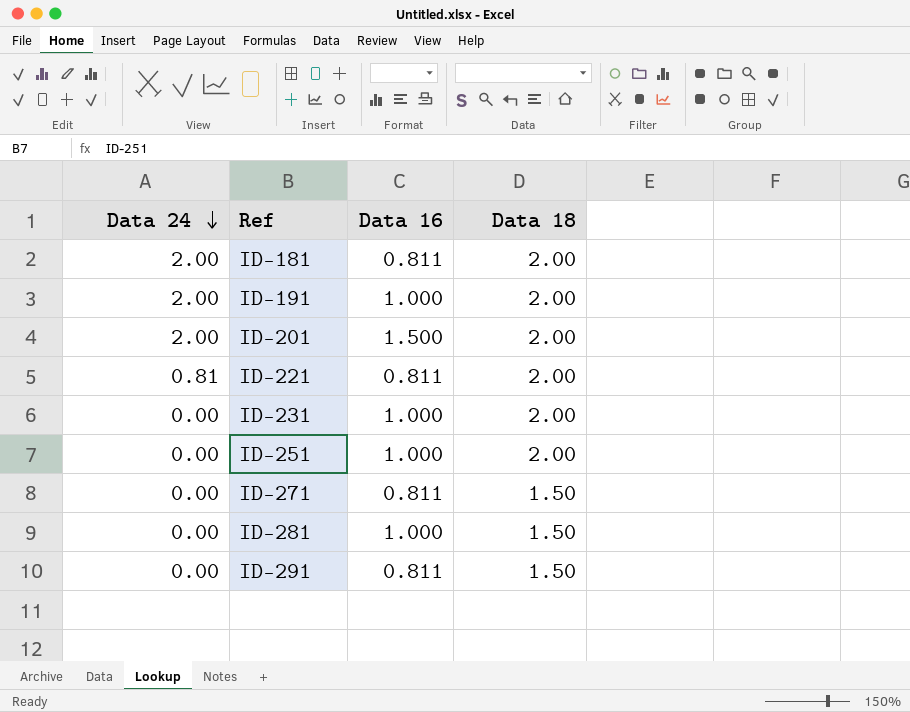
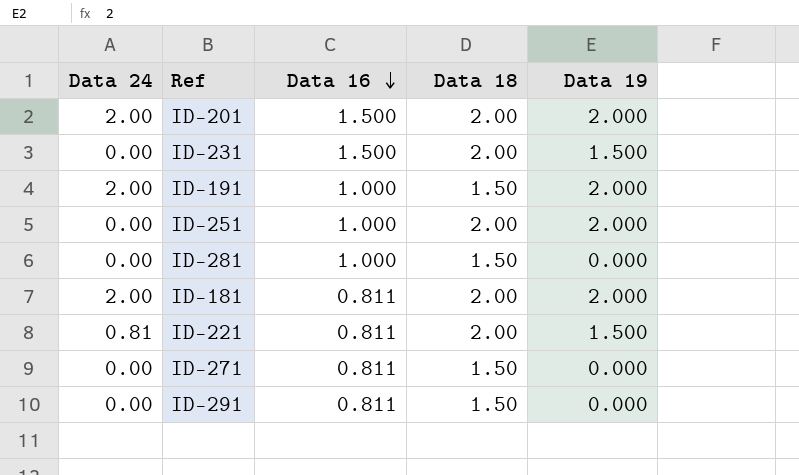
row order: Data 24 descending -> Data 16 descending
column Data 19 | position: none -> 5
ID-231 | Data 16: 1.000 -> 1.500
ID-191 | Data 18: 2.00 -> 1.50

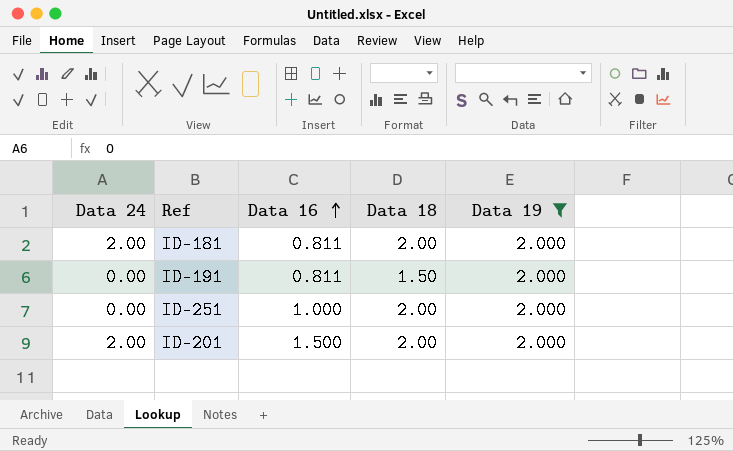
filter: none -> Data 19 = 2.000
row order: Data 16 descending -> Data 16 ascending
ID-191 | Data 24: 2.00 -> 0.00
ID-191 | Data 16: 1.000 -> 0.811

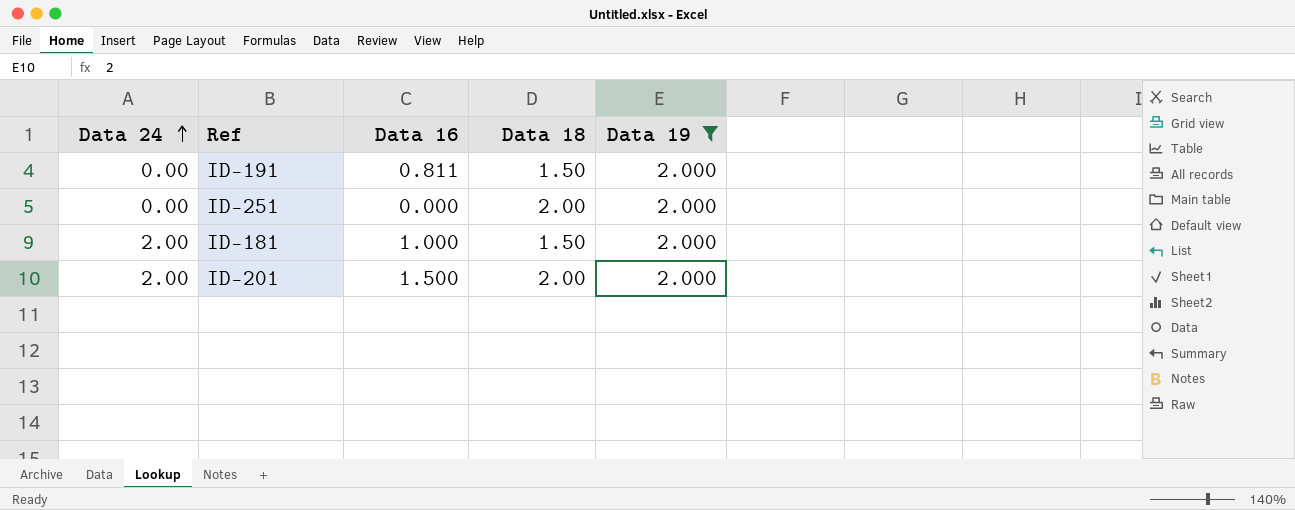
row order: Data 16 ascending -> Data 24 ascending
ID-251 | Data 16: 1.000 -> 0.000
ID-181 | Data 16: 0.811 -> 1.000
ID-181 | Data 18: 2.00 -> 1.50

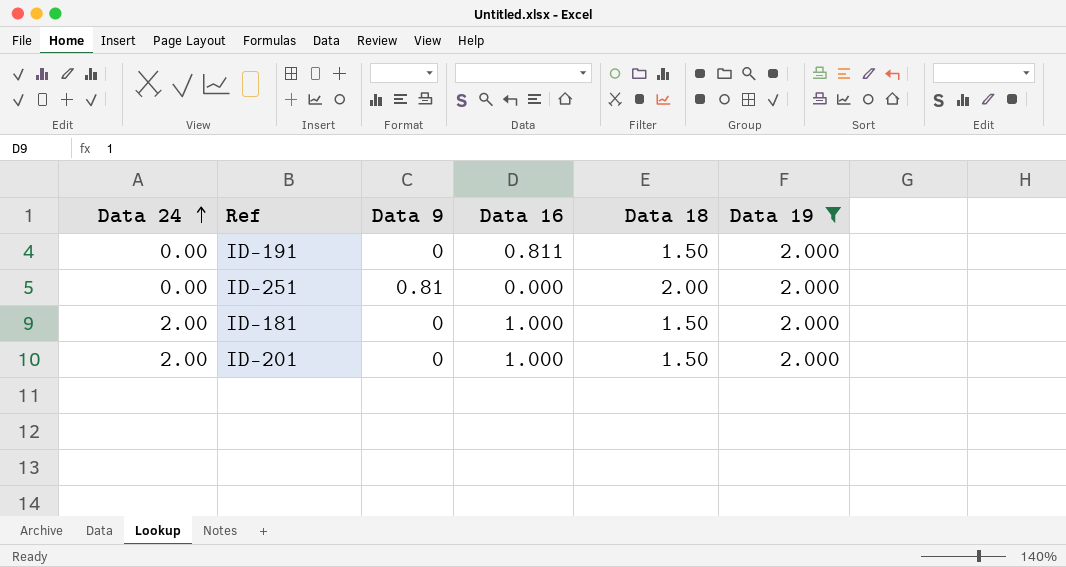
column Data 9 | position: none -> 3
ID-201 | Data 16: 1.500 -> 1.000
ID-201 | Data 18: 2.00 -> 1.50

